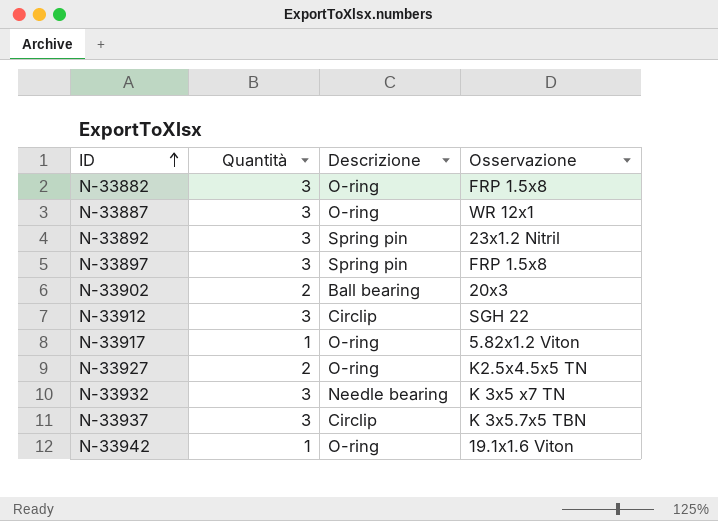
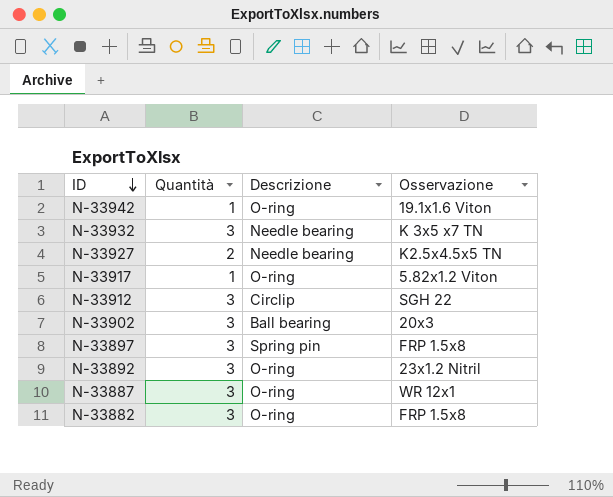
row order: ID ascending -> ID descending
row N-33937: 3 | Circlip | K 3x5.7x5 TBN -> none
N-33927 | Descrizione: O-ring -> Needle bearing
N-33902 | Quantità: 2 -> 3
N-33892 | Descrizione: Spring pin -> O-ring

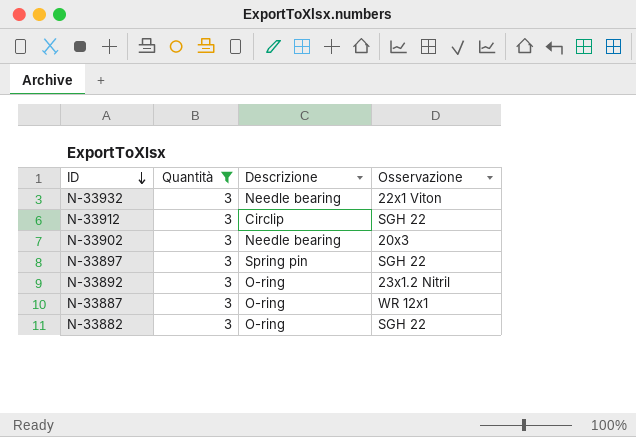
filter: none -> Quantità = 3
N-33932 | Osservazione: K 3x5 x7 TN -> 22x1 Viton
N-33902 | Descrizione: Ball bearing -> Needle bearing
N-33897 | Osservazione: FRP 1.5x8 -> SGH 22
N-33882 | Osservazione: FRP 1.5x8 -> SGH 22

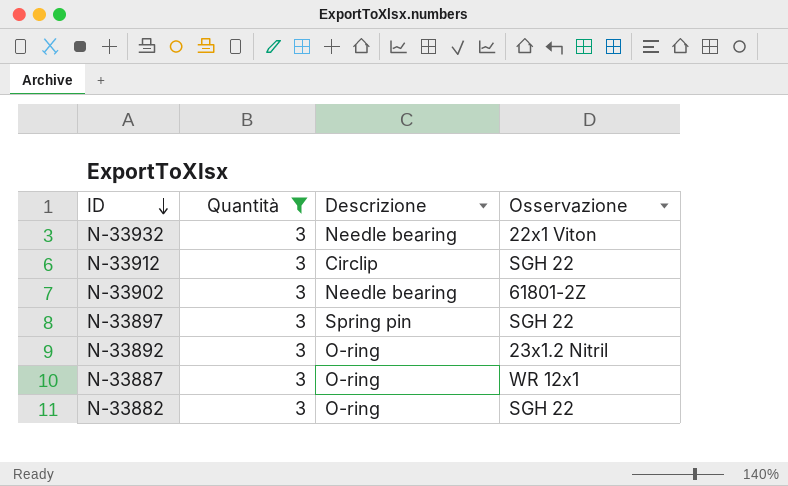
N-33902 | Osservazione: 20x3 -> 61801-2Z

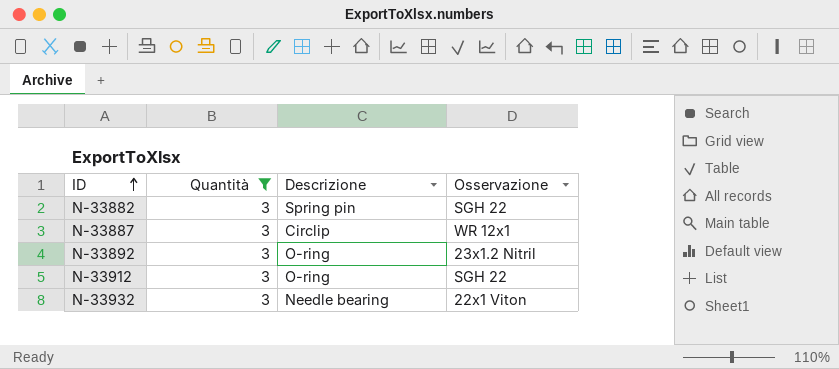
row order: ID descending -> ID ascending
row N-33902: 3 | Needle bearing | 61801-2Z -> none
row N-33897: 3 | Spring pin | SGH 22 -> none
N-33882 | Descrizione: O-ring -> Spring pin
N-33887 | Descrizione: O-ring -> Circlip
N-33912 | Descrizione: Circlip -> O-ring

